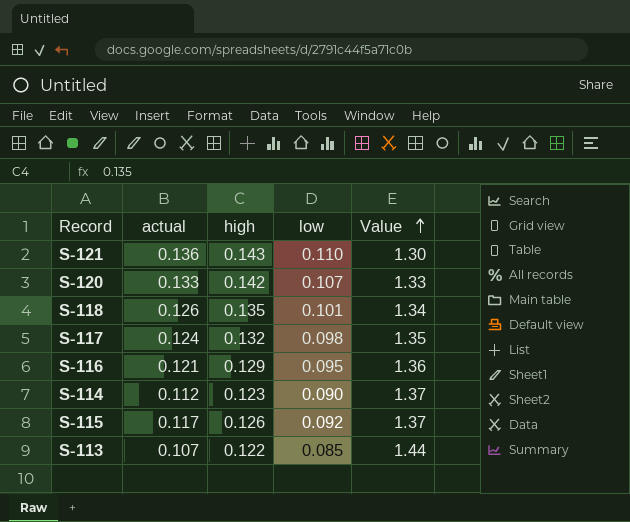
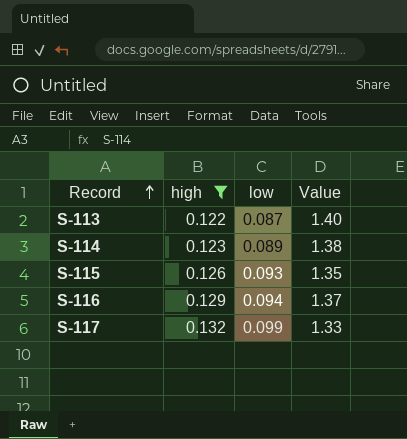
filter: none -> high <= 0.132
row order: Value ascending -> Record ascending
column actual | position: 2 -> none
S-113 | low: 0.085 -> 0.087
S-113 | Value: 1.44 -> 1.40
S-114 | low: 0.090 -> 0.089
S-114 | Value: 1.37 -> 1.38
S-115 | low: 0.092 -> 0.093
S-115 | Value: 1.37 -> 1.35
S-116 | low: 0.095 -> 0.094
S-116 | Value: 1.36 -> 1.37
S-117 | low: 0.098 -> 0.099
S-117 | Value: 1.35 -> 1.33

